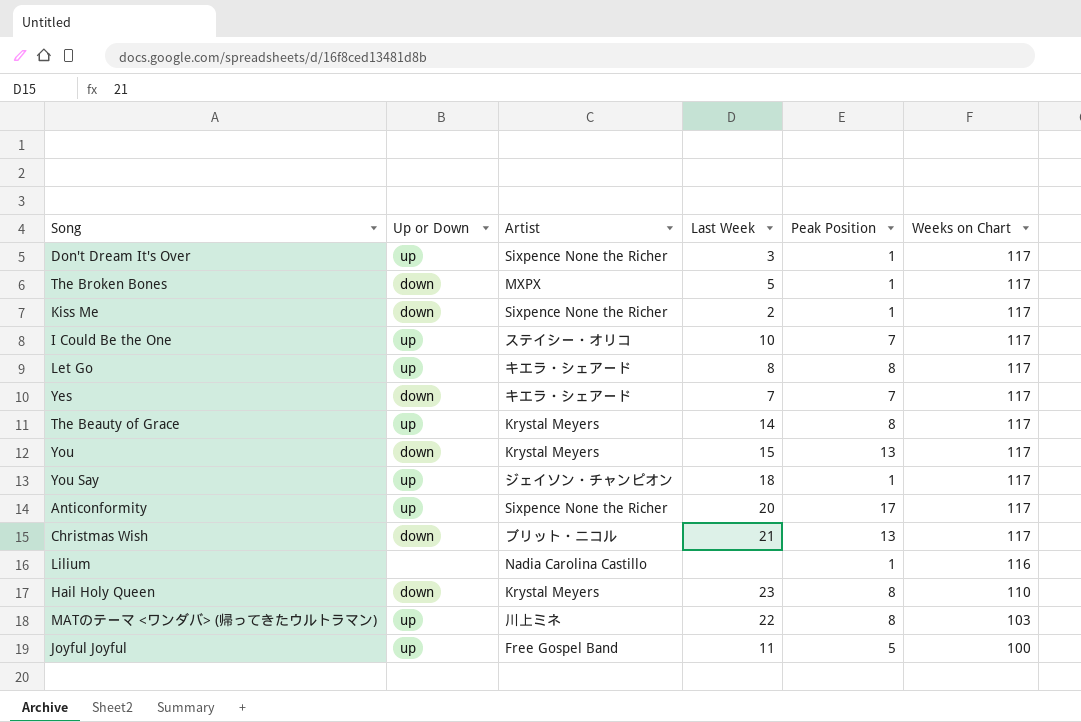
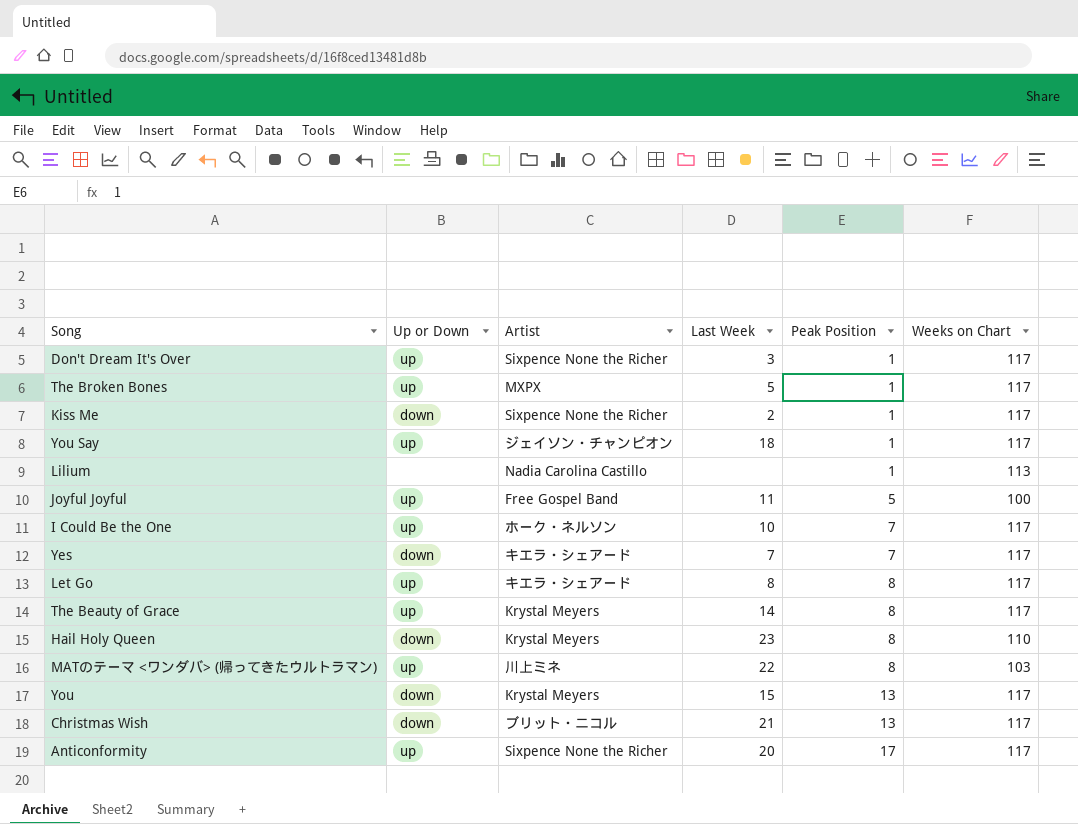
row order: Weeks on Chart descending -> Peak Position ascending
The Broken Bones | Up or Down: down -> up
Lilium | Weeks on Chart: 116 -> 113
I Could Be the One | Artist: ステイシー・オリコ -> ホーク・ネルソン

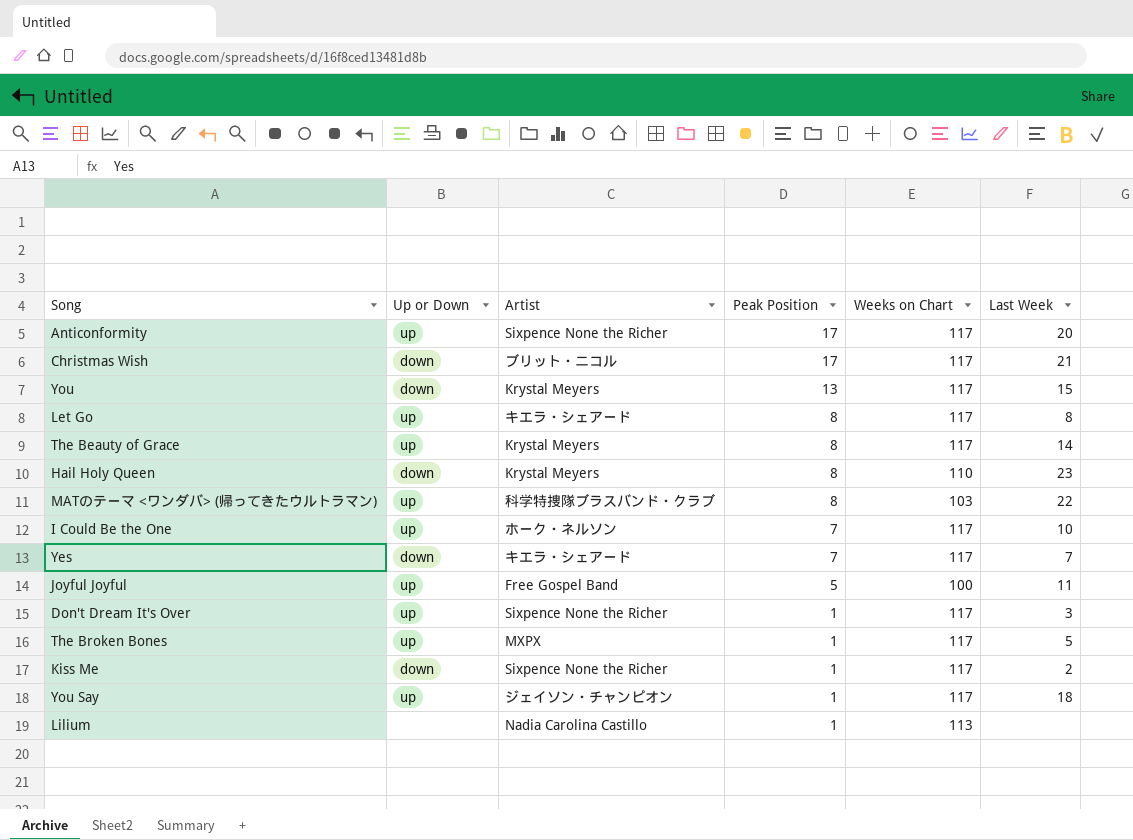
row order: Peak Position ascending -> Peak Position descending
column Last Week | position: 4 -> 6
Christmas Wish | Peak Position: 13 -> 17
MATのテーマ <ワンダバ> (帰ってきたウルトラマン) | Artist: 川上ミネ -> 科学特捜隊ブラスバンド・クラブ

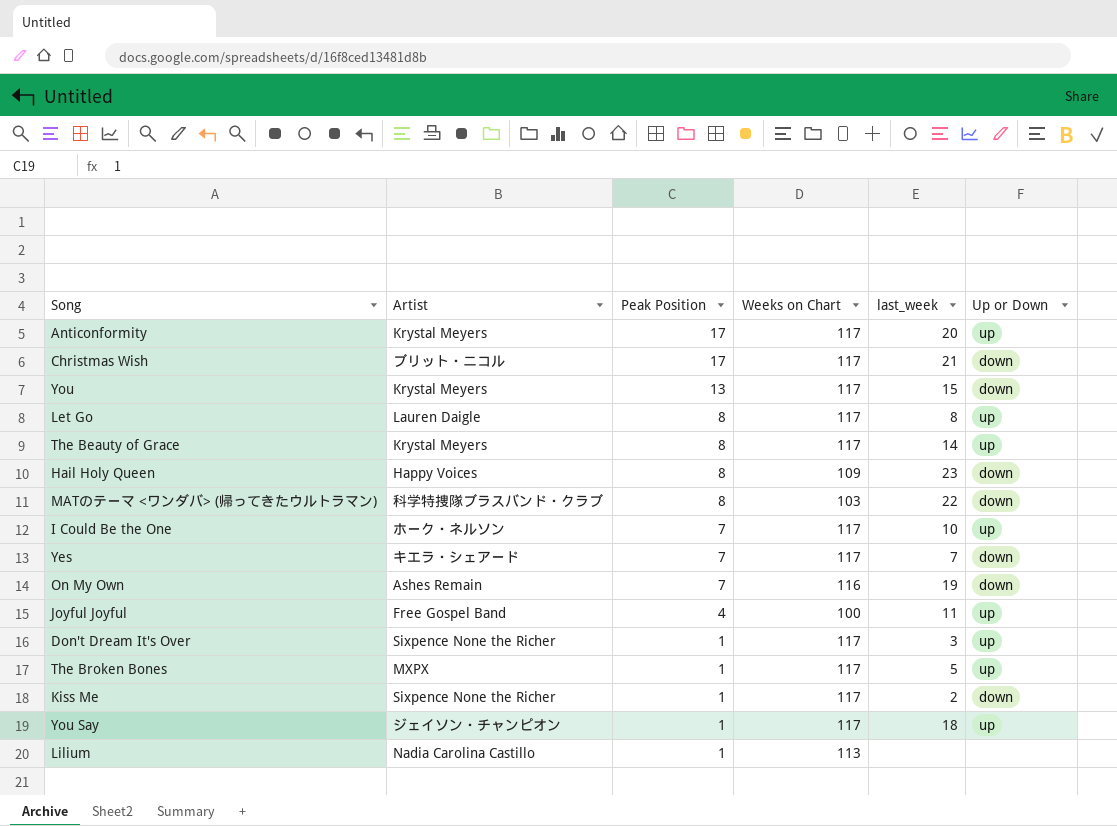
column name: Last Week -> last_week
column Up or Down | position: 2 -> 6
Anticonformity | Artist: Sixpence None the Richer -> Krystal Meyers
Let Go | Artist: キエラ・シェアード -> Lauren Daigle
Hail Holy Queen | Artist: Krystal Meyers -> Happy Voices
Hail Holy Queen | Weeks on Chart: 110 -> 109
MATのテーマ <ワンダバ> (帰ってきたウルトラマン) | Up or Down: up -> down
row On My Own: none -> Ashes Remain | 7 | 116 | 19 | down
Joyful Joyful | Peak Position: 5 -> 4

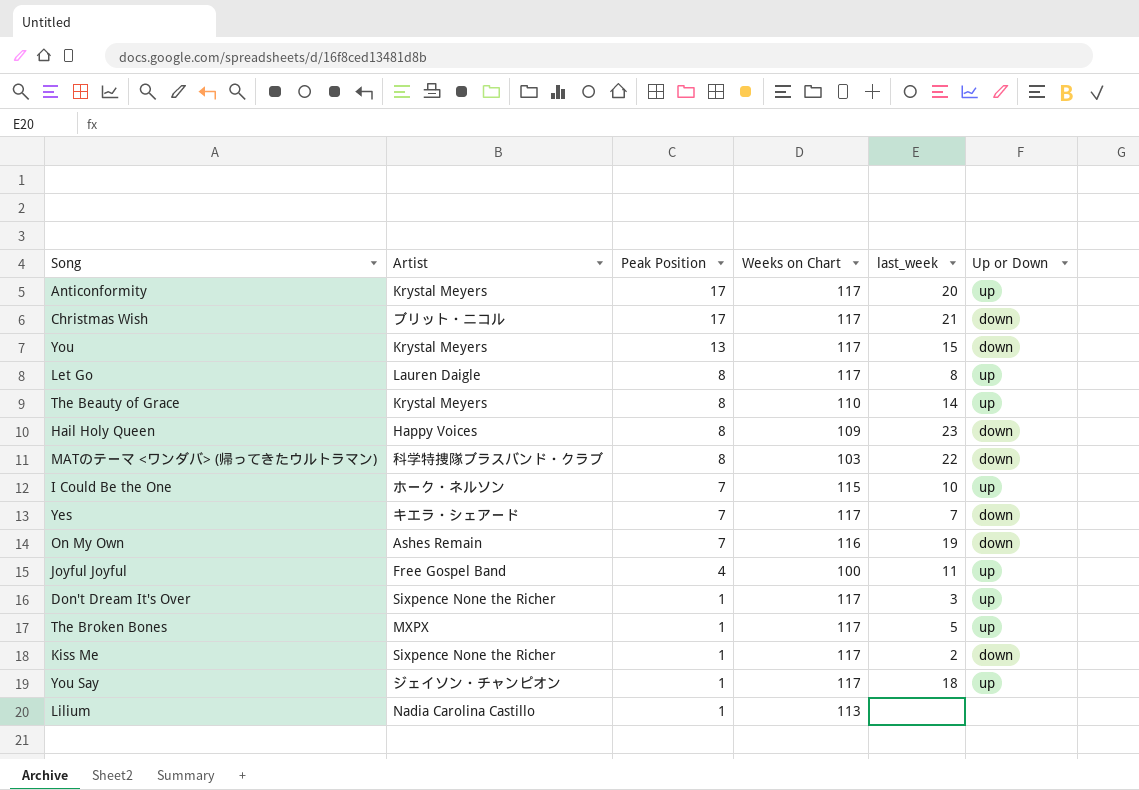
The Beauty of Grace | Weeks on Chart: 117 -> 110
I Could Be the One | Weeks on Chart: 117 -> 115

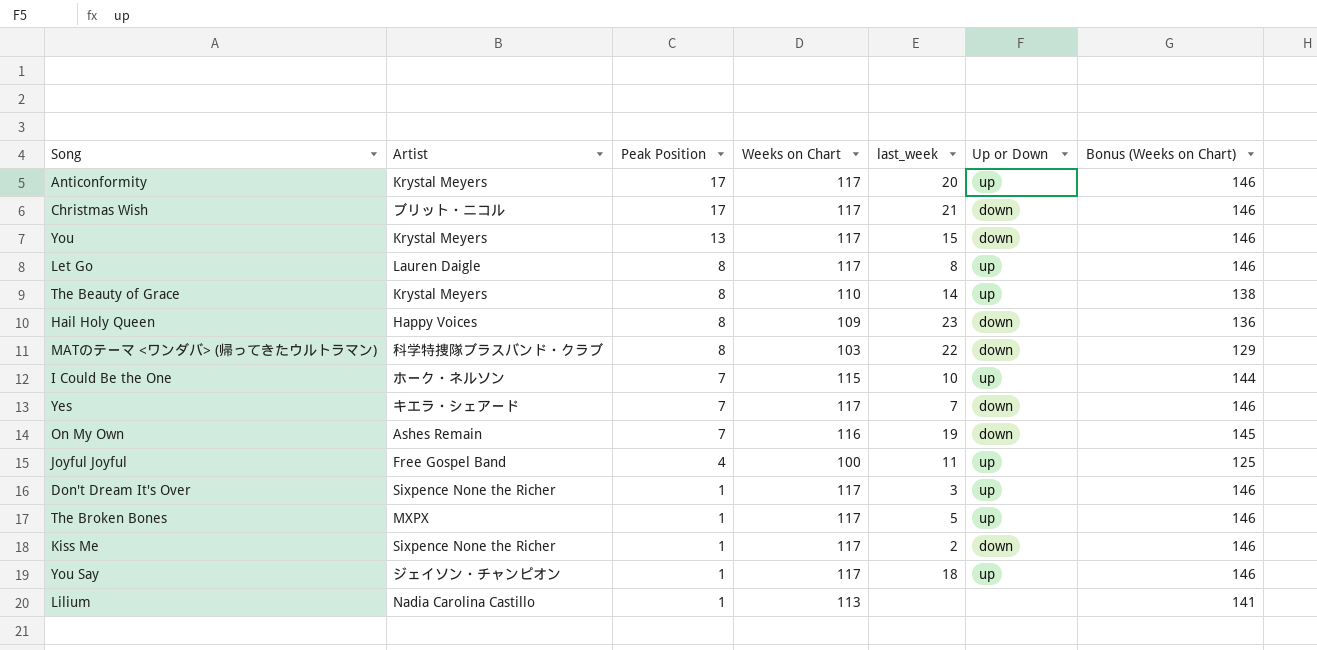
column Bonus (Weeks on Chart) | formula: none -> [Weeks on Chart] * 1.25

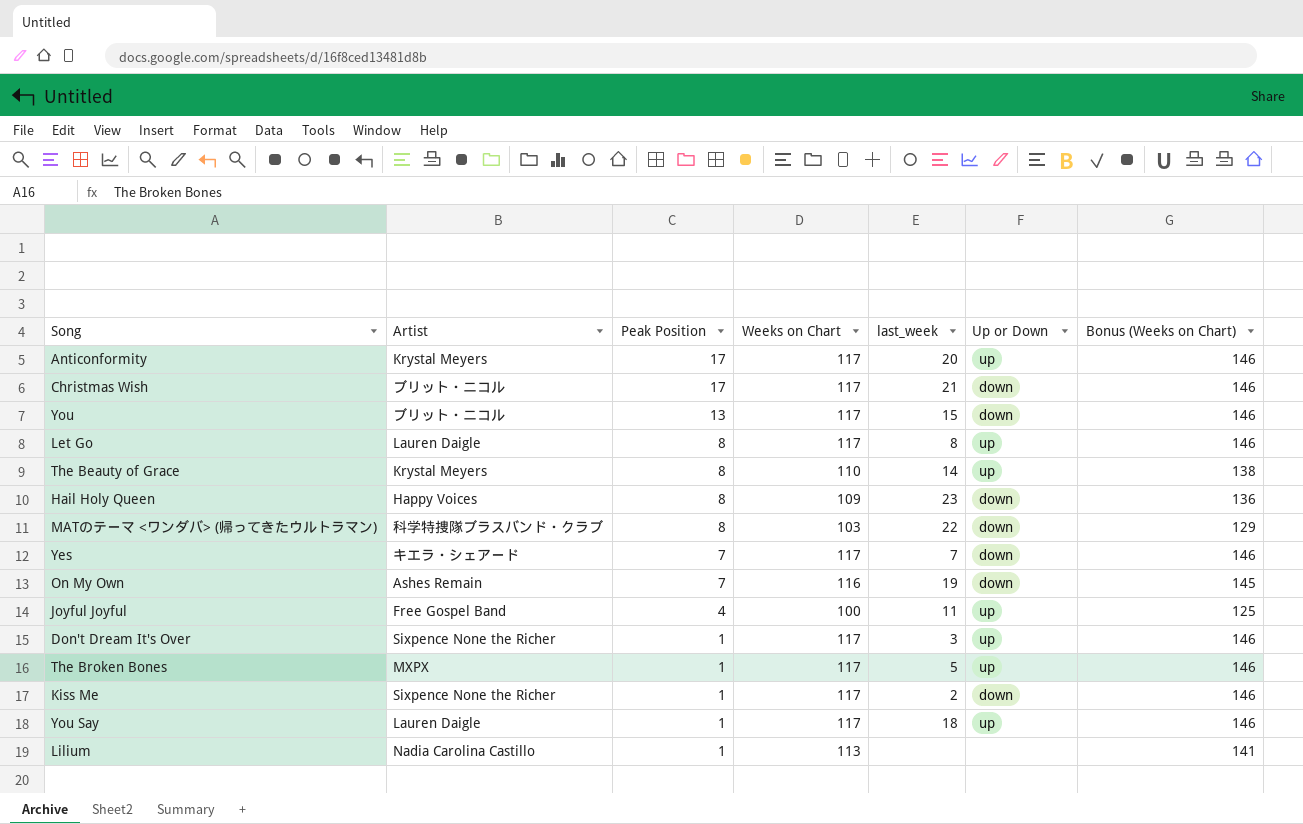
row I Could Be the One: ホーク・ネルソン | 7 | 115 | 10 | up | 144 -> none
You | Artist: Krystal Meyers -> ブリット・ニコル
You Say | Artist: ジェイソン・チャンピオン -> Lauren Daigle

